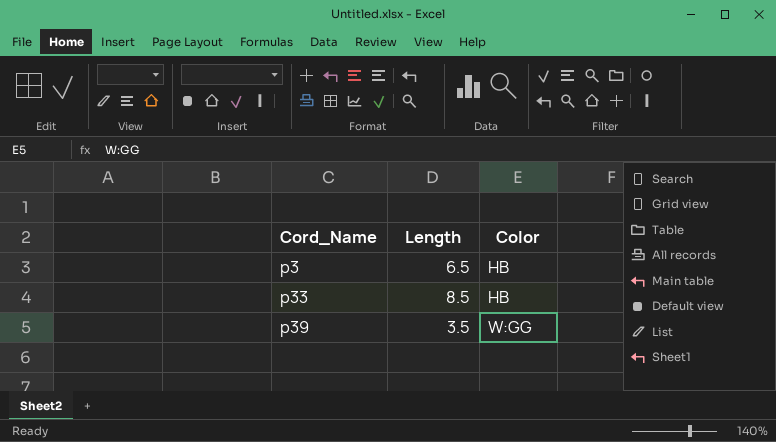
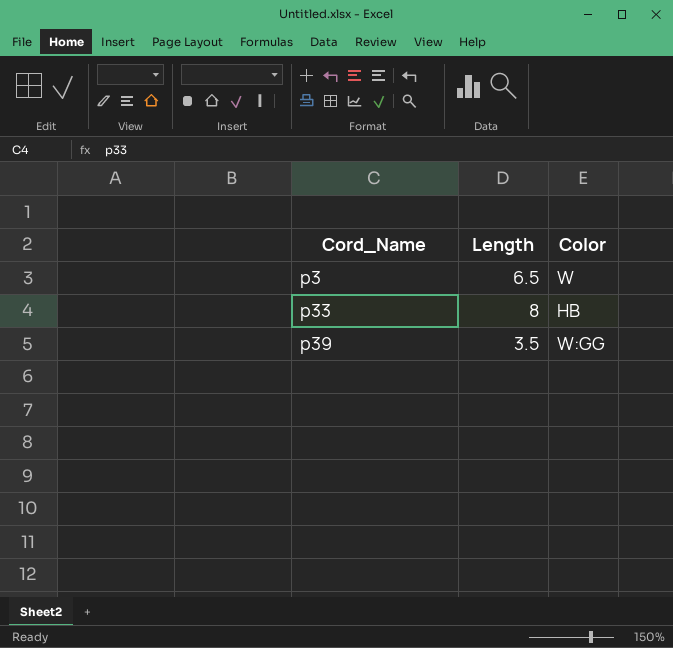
p3 | Color: HB -> W
p33 | Length: 8.5 -> 8

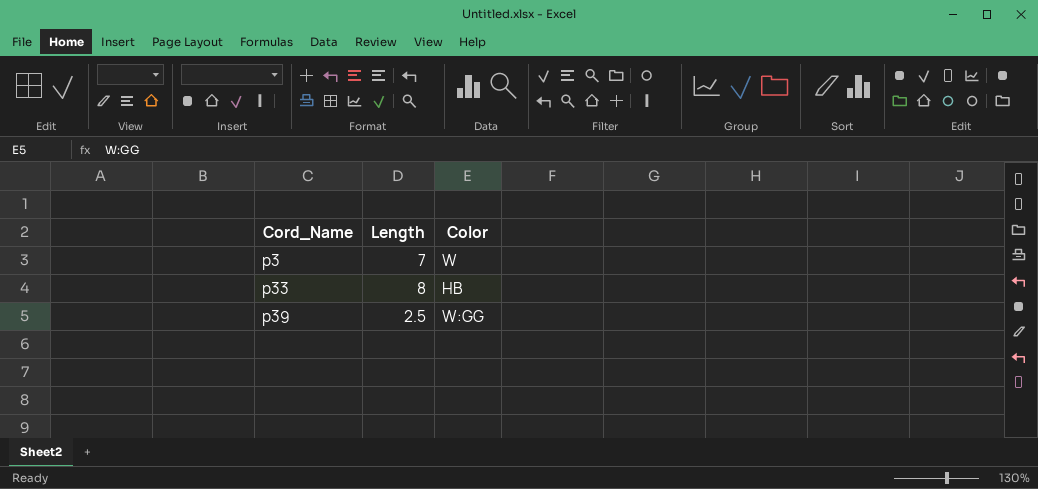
p3 | Length: 6.5 -> 7
p39 | Length: 3.5 -> 2.5

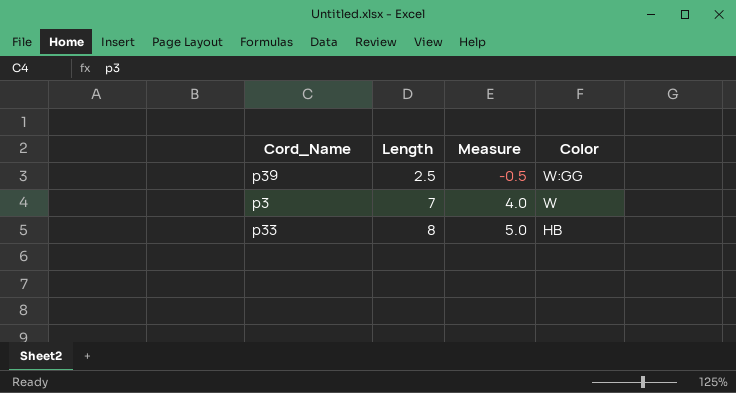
row order: Cord_Name ascending -> Length ascending
column Measure | formula: none -> [Length] - 3

